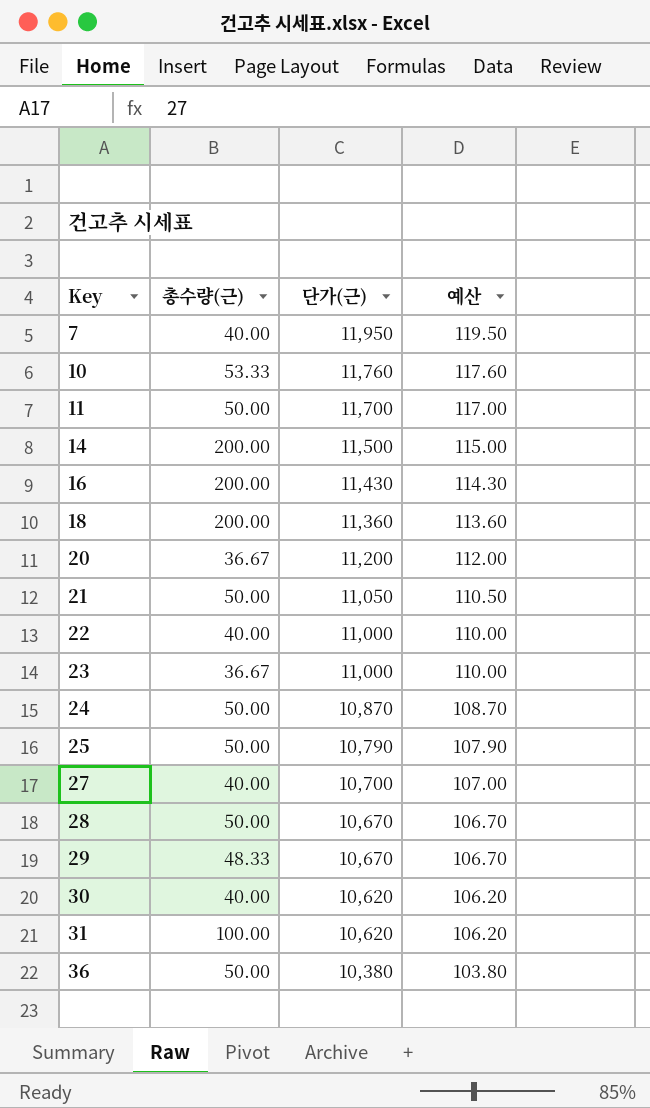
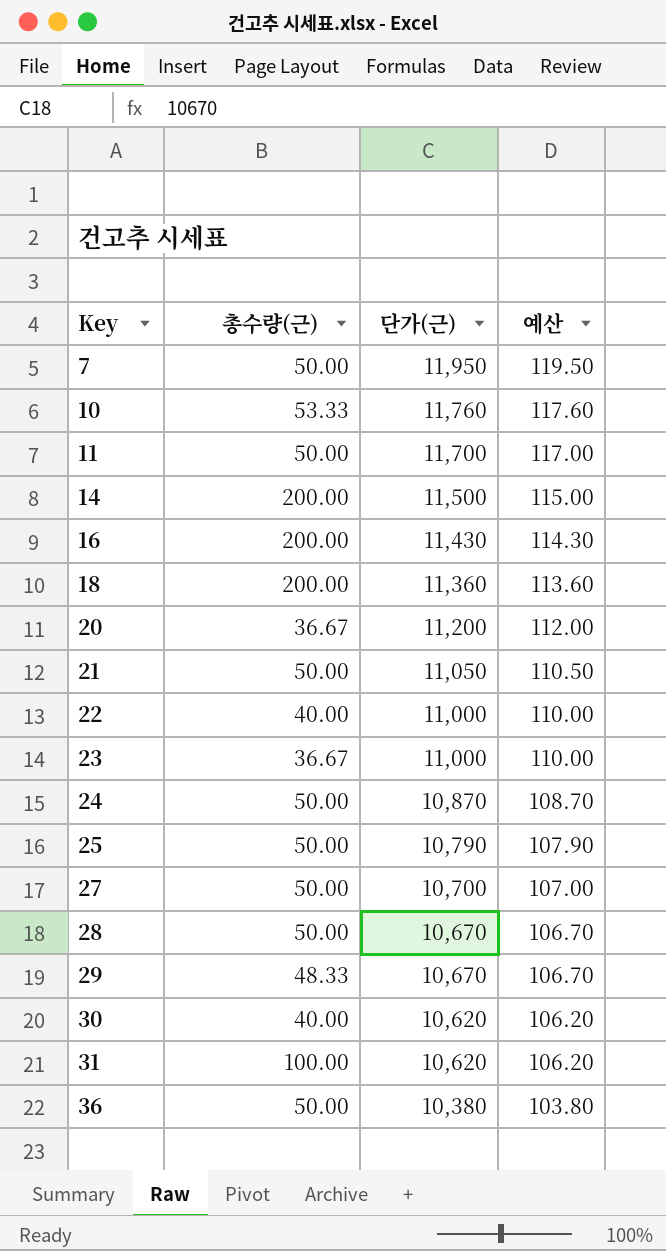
7 | 총수량(근): 40.00 -> 50.00
27 | 총수량(근): 40.00 -> 50.00

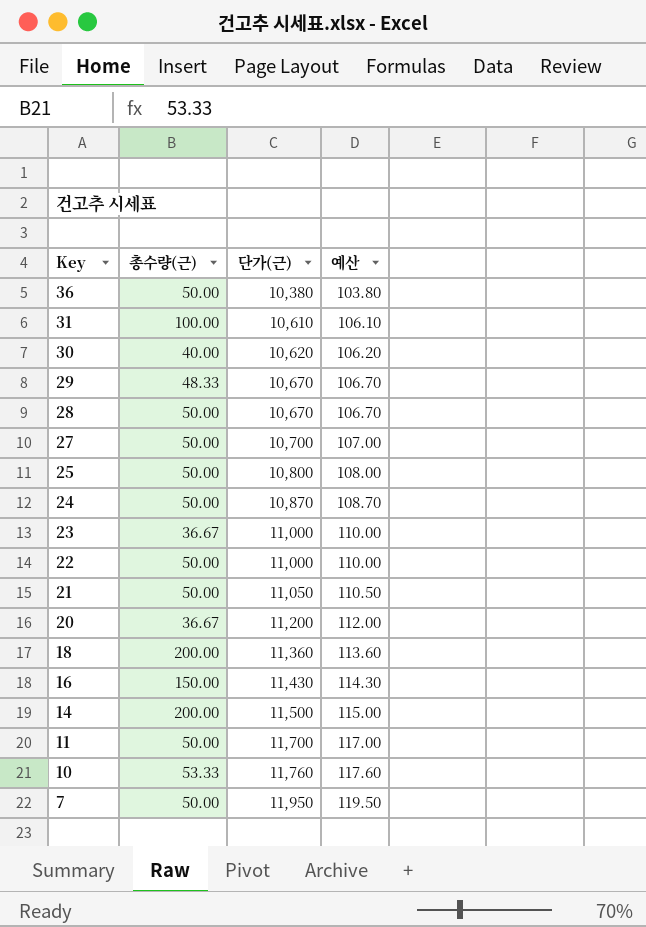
row order: Key ascending -> Key descending
31 | 단가(근): 10,620 -> 10,610
31 | 예산: 106.20 -> 106.10
25 | 단가(근): 10,790 -> 10,800
25 | 예산: 107.90 -> 108.00
22 | 총수량(근): 40.00 -> 50.00
16 | 총수량(근): 200.00 -> 150.00

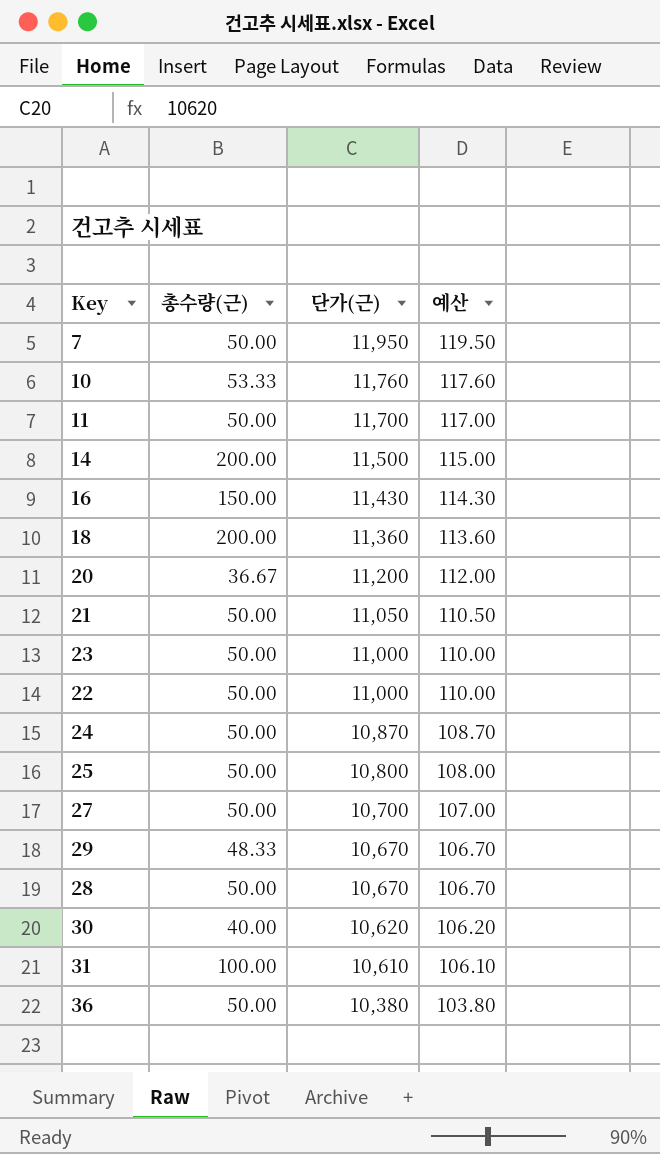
row order: Key descending -> 단가(근) descending
23 | 총수량(근): 36.67 -> 50.00

